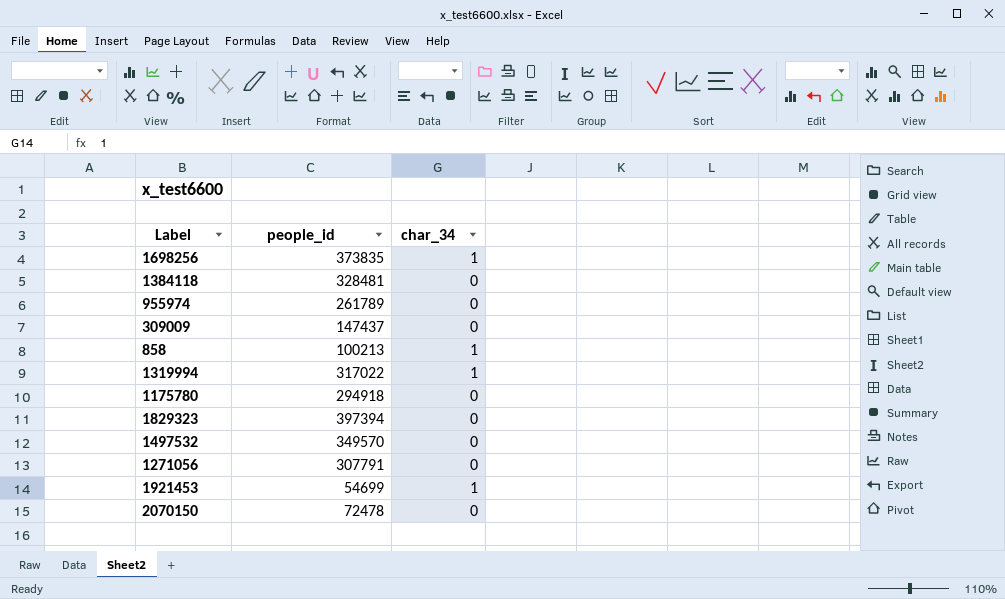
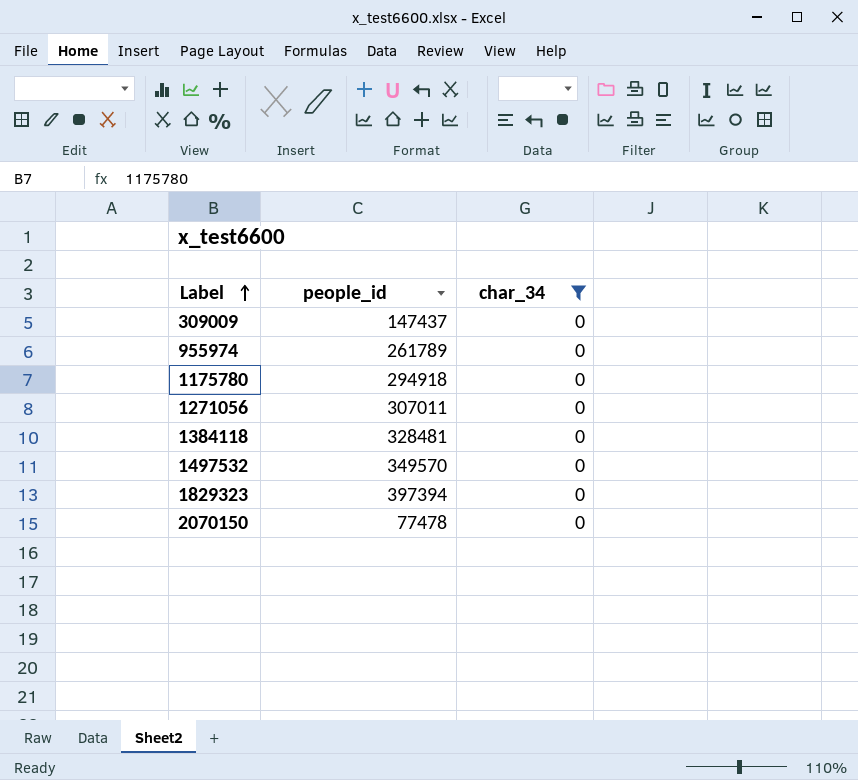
filter: none -> char_34 = 0
row order: none -> Label ascending
1271056 | people_id: 307791 -> 307011
2070150 | people_id: 72478 -> 77478

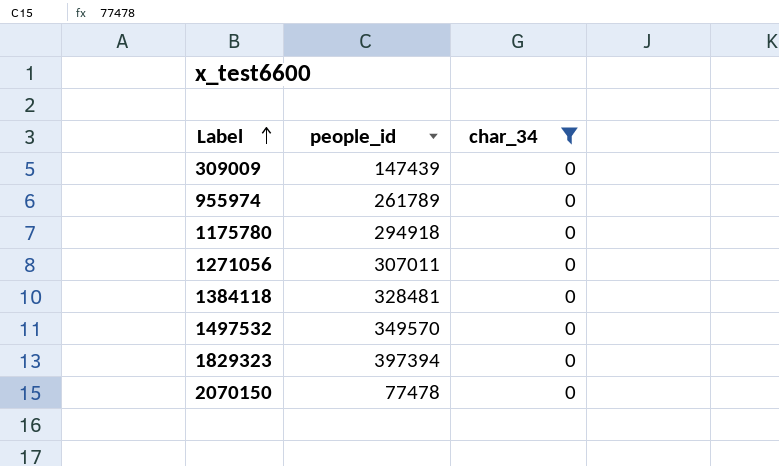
309009 | people_id: 147437 -> 147439

